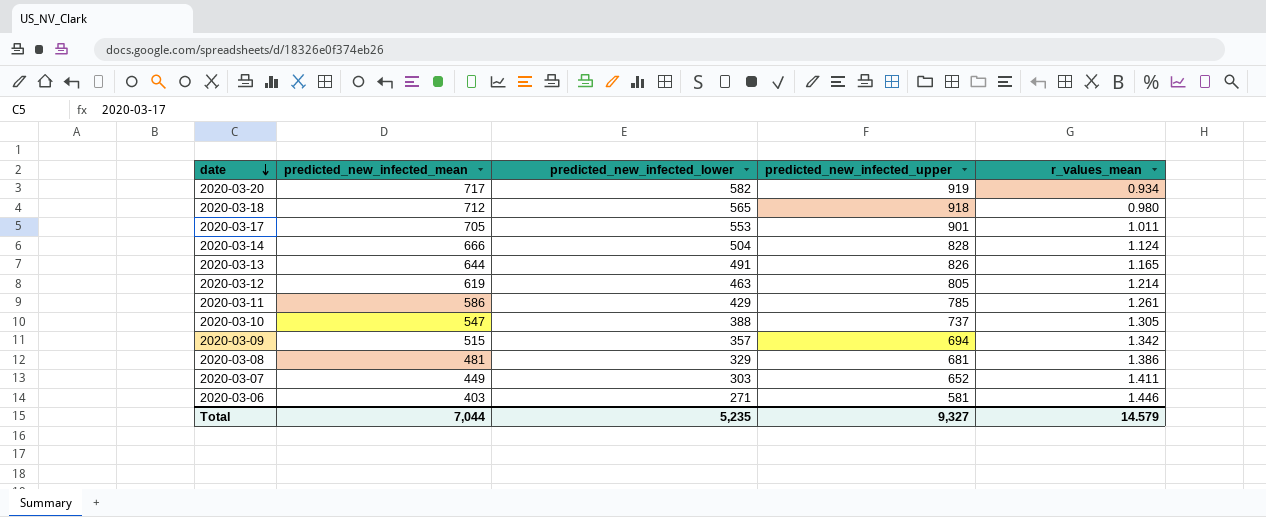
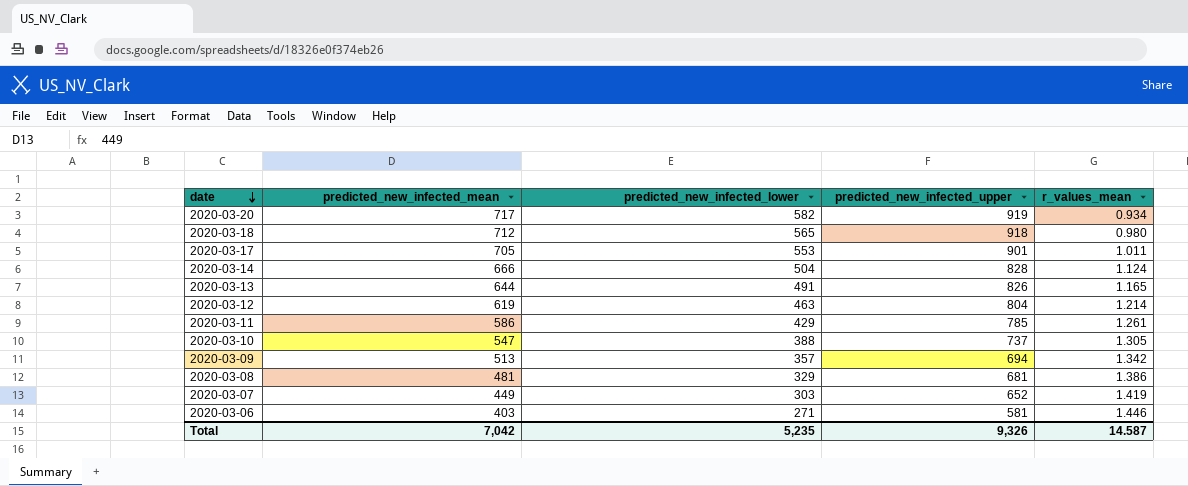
2020-03-12 | predicted_new_infected_upper: 805 -> 804
2020-03-09 | predicted_new_infected_mean: 515 -> 513
2020-03-07 | r_values_mean: 1.411 -> 1.419
Total | predicted_new_infected_mean: 7,044 -> 7,042
Total | predicted_new_infected_upper: 9,327 -> 9,326
Total | r_values_mean: 14.579 -> 14.587

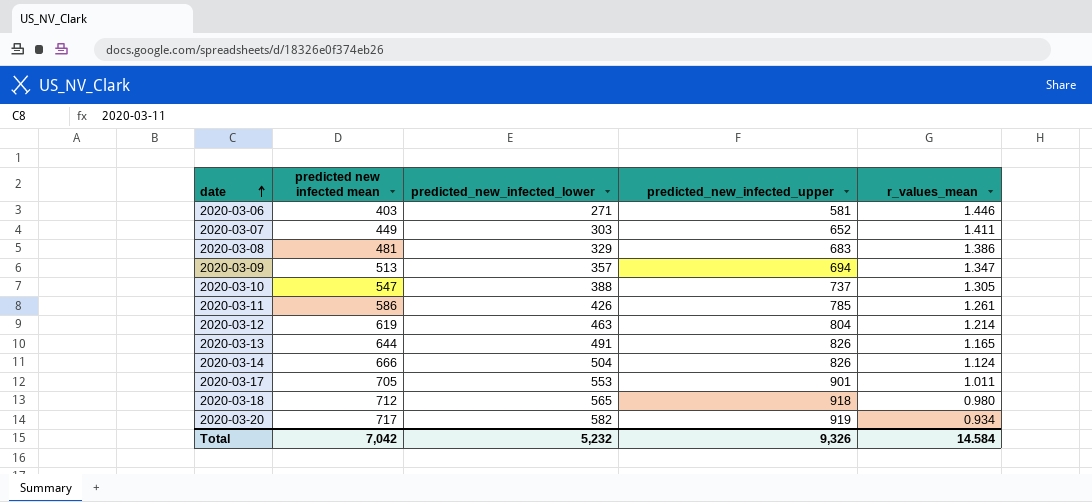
row order: date descending -> date ascending
column name: predicted_new_infected_mean -> predicted new infected mean
2020-03-07 | r_values_mean: 1.419 -> 1.411
2020-03-08 | predicted_new_infected_upper: 681 -> 683
2020-03-09 | r_values_mean: 1.342 -> 1.347
2020-03-11 | predicted_new_infected_lower: 429 -> 426
2020-03-14 | predicted_new_infected_upper: 828 -> 826
Total | predicted_new_infected_lower: 5,235 -> 5,232
Total | r_values_mean: 14.587 -> 14.584

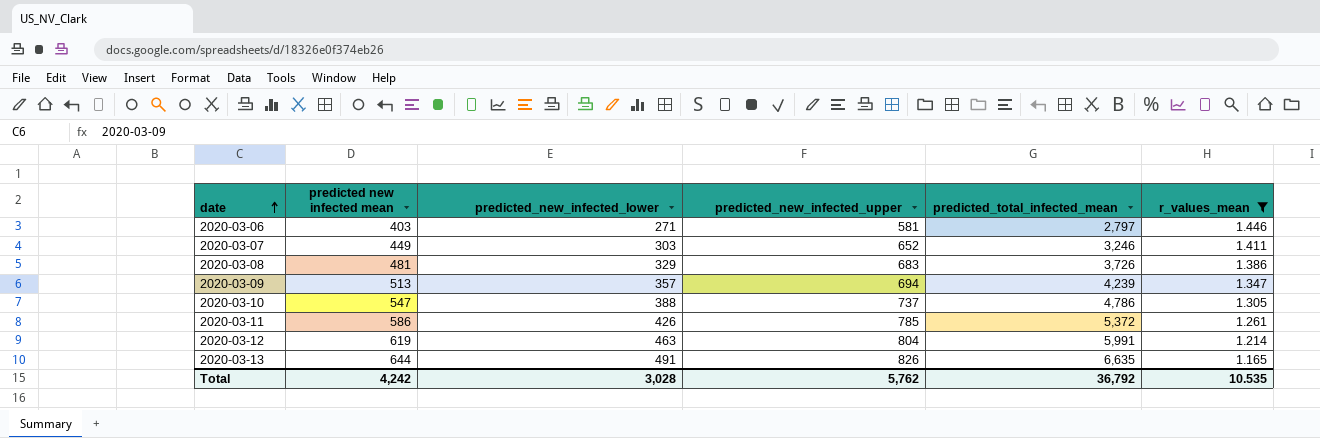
filter: none -> r_values_mean >= 1.165
column predicted_total_infected_mean | position: none -> 5
Total | predicted new infected mean: 7,042 -> 4,242
Total | predicted_new_infected_lower: 5,232 -> 3,028
Total | predicted_new_infected_upper: 9,326 -> 5,762
Total | r_values_mean: 14.584 -> 10.535

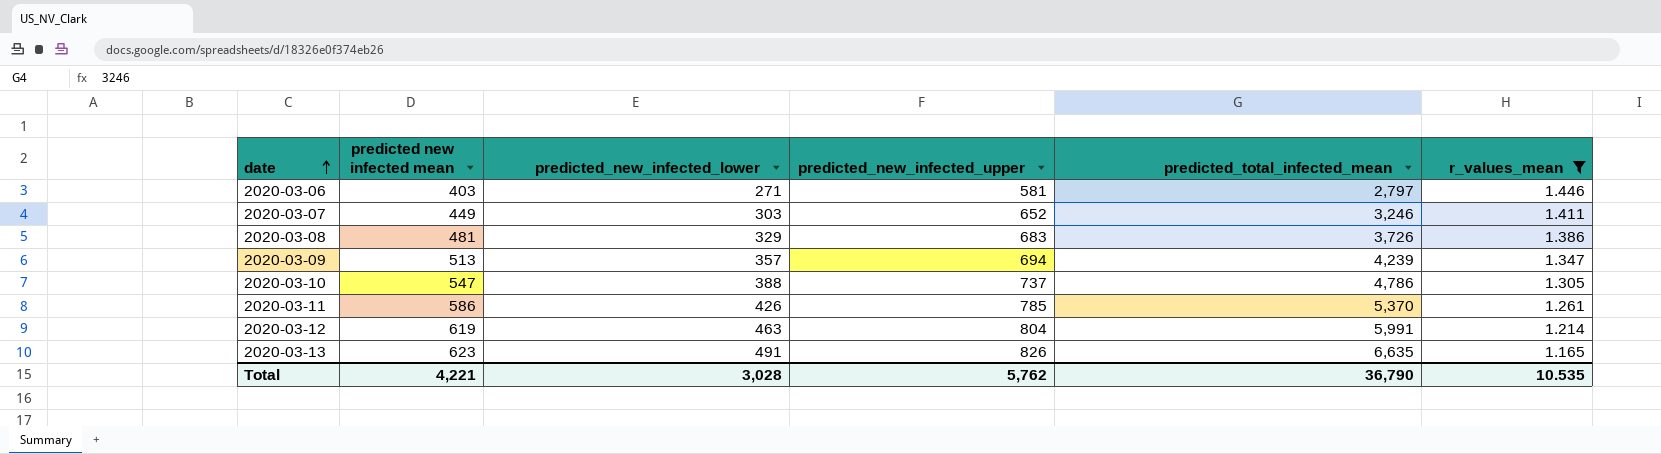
2020-03-11 | predicted_total_infected_mean: 5,372 -> 5,370
2020-03-13 | predicted new infected mean: 644 -> 623
Total | predicted new infected mean: 4,242 -> 4,221
Total | predicted_total_infected_mean: 36,792 -> 36,790

